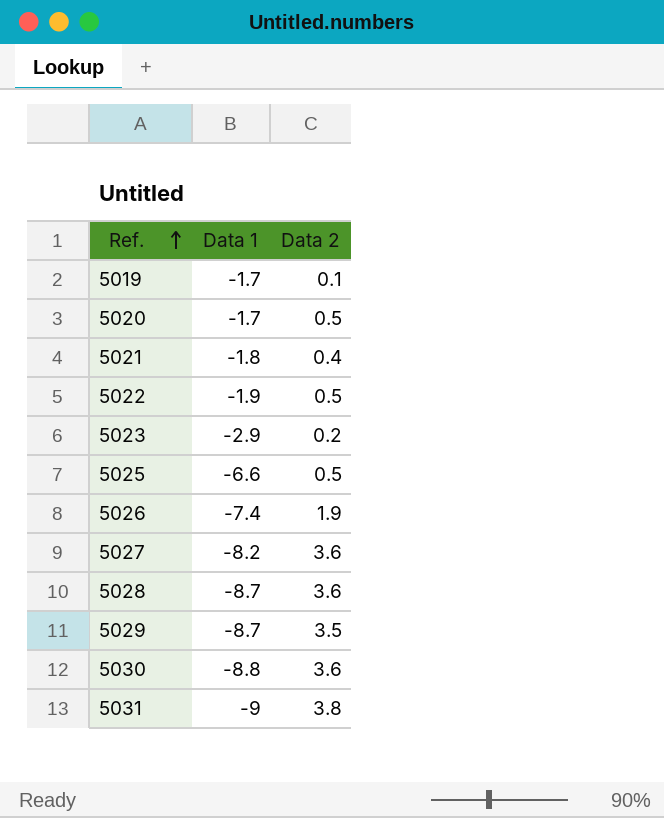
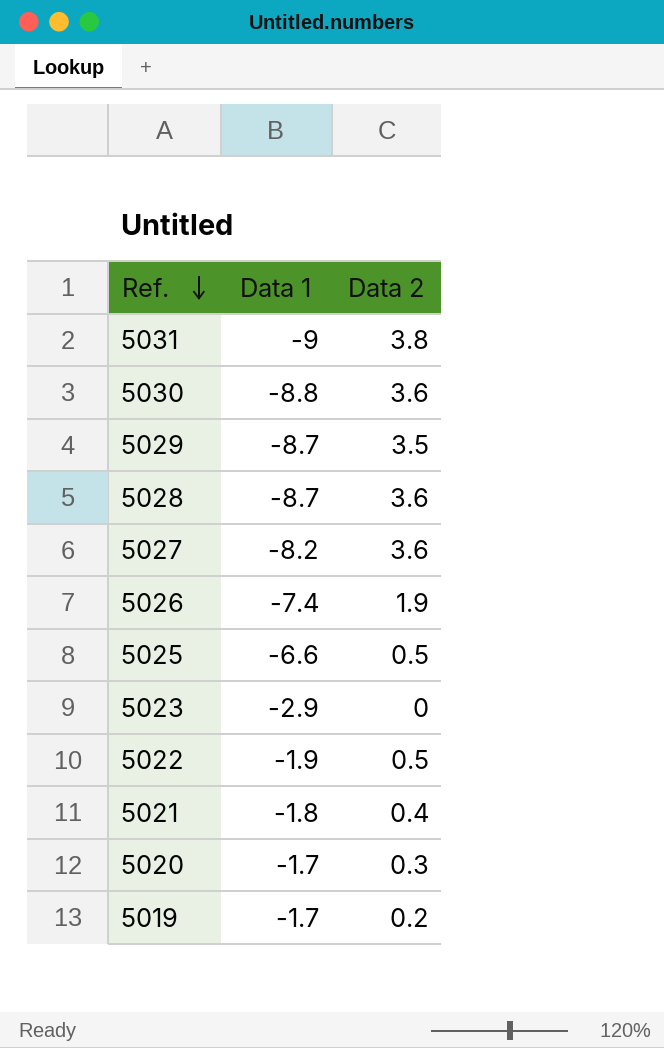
row order: Ref. ascending -> Ref. descending
5023 | Data 2: 0.2 -> 0
5020 | Data 2: 0.5 -> 0.3
5019 | Data 2: 0.1 -> 0.2

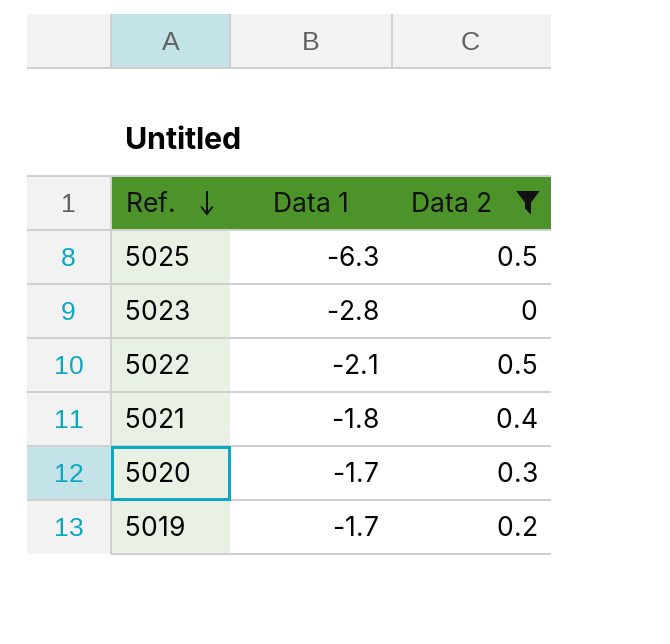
filter: none -> Data 2 <= 0.5
5025 | Data 1: -6.6 -> -6.3
5023 | Data 1: -2.9 -> -2.8
5022 | Data 1: -1.9 -> -2.1

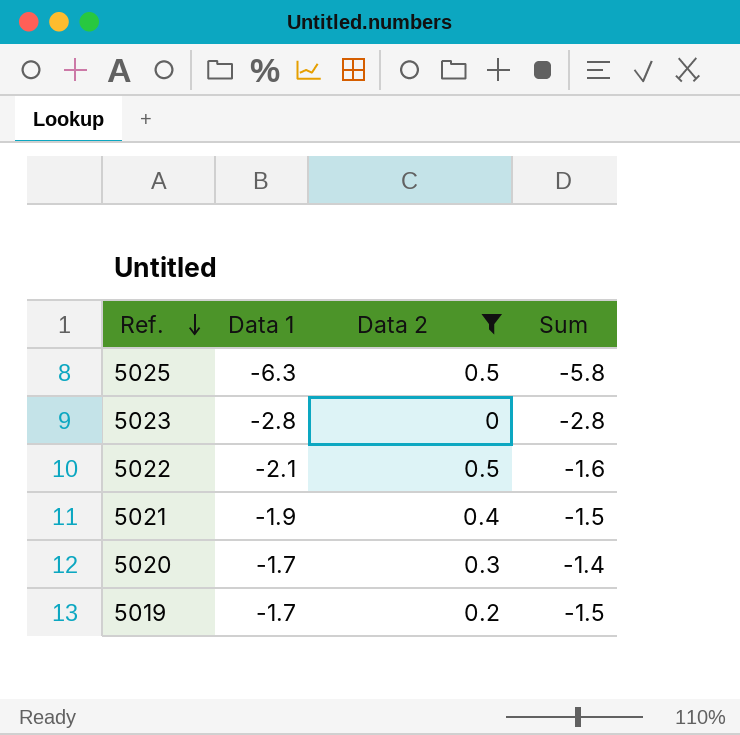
column Sum | formula: none -> [Data 1] + [Data 2]
5021 | Data 1: -1.8 -> -1.9

